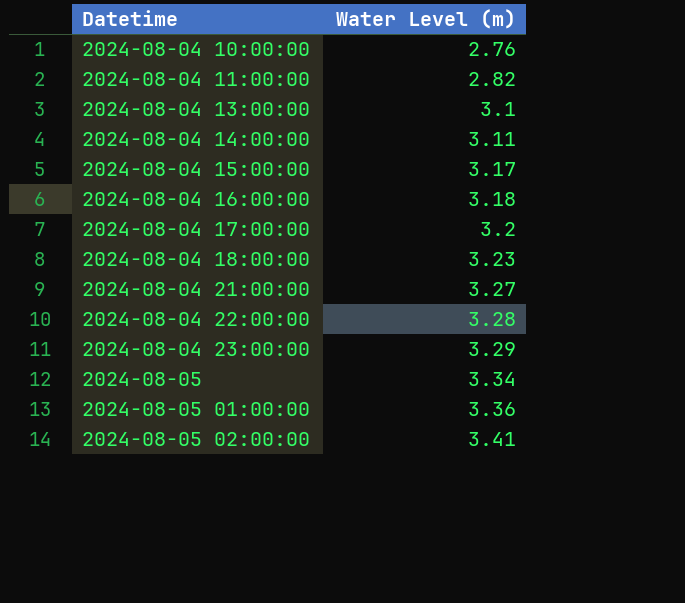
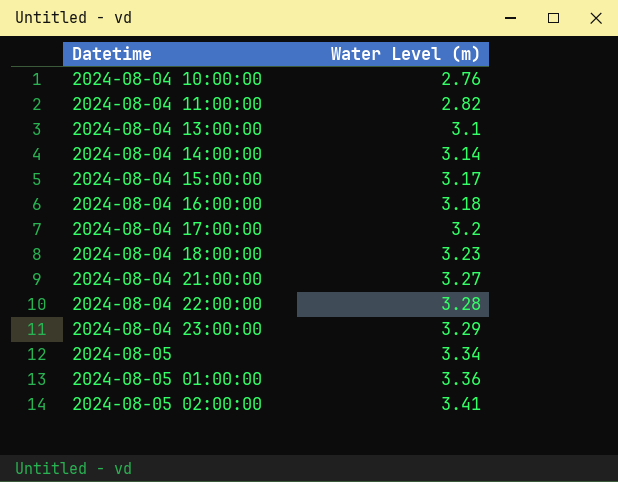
2024-08-04 14:00:00 | Water Level (m): 3.11 -> 3.14

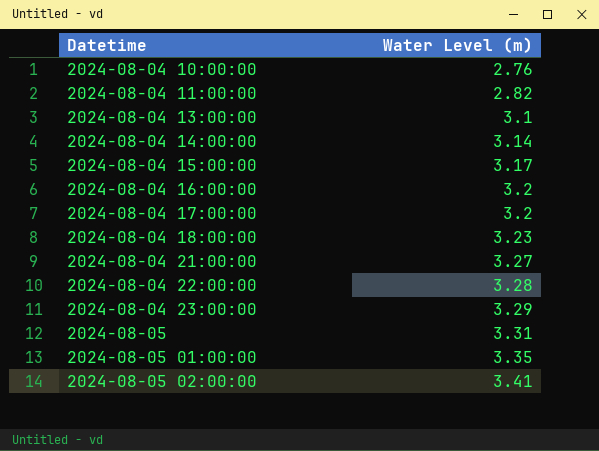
2024-08-04 16:00:00 | Water Level (m): 3.18 -> 3.2
2024-08-05 | Water Level (m): 3.34 -> 3.31
2024-08-05 01:00:00 | Water Level (m): 3.36 -> 3.35

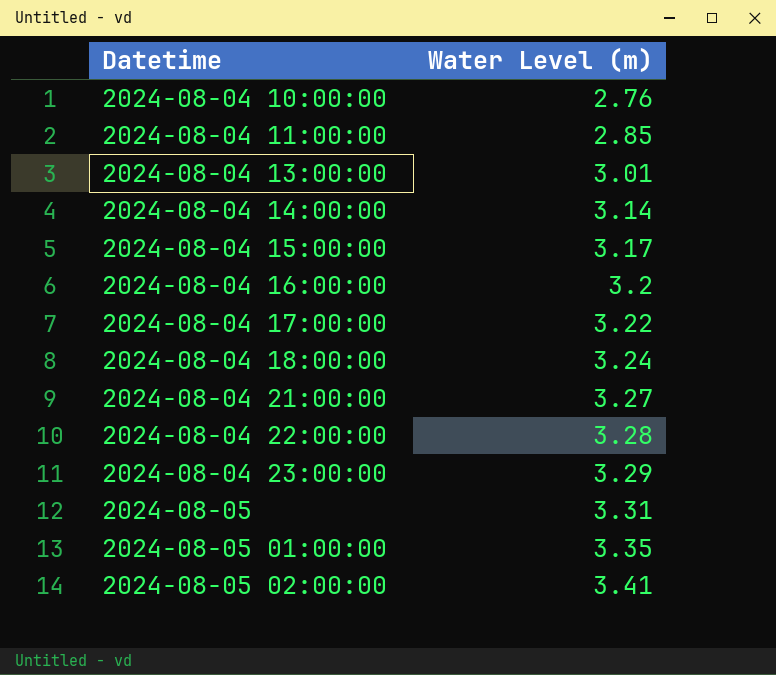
2024-08-04 11:00:00 | Water Level (m): 2.82 -> 2.85
2024-08-04 13:00:00 | Water Level (m): 3.1 -> 3.01
2024-08-04 17:00:00 | Water Level (m): 3.2 -> 3.22
2024-08-04 18:00:00 | Water Level (m): 3.23 -> 3.24

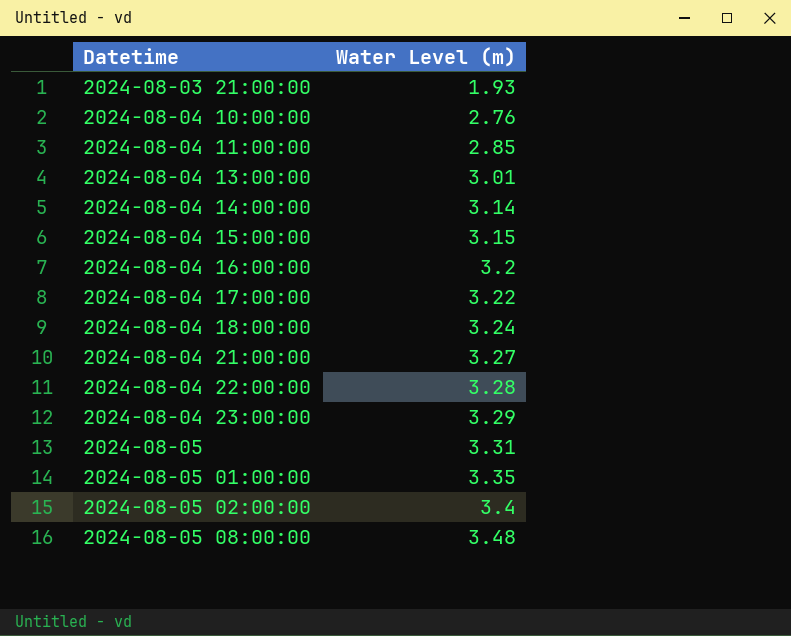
row 2024-08-03 21:00:00: none -> 1.93
2024-08-04 15:00:00 | Water Level (m): 3.17 -> 3.15
2024-08-05 02:00:00 | Water Level (m): 3.41 -> 3.4
row 2024-08-05 08:00:00: none -> 3.48

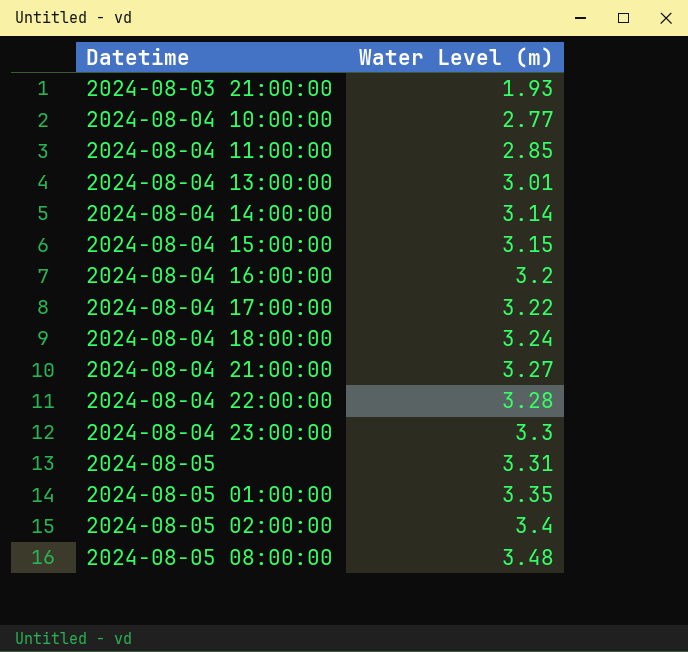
2024-08-04 10:00:00 | Water Level (m): 2.76 -> 2.77
2024-08-04 23:00:00 | Water Level (m): 3.29 -> 3.3

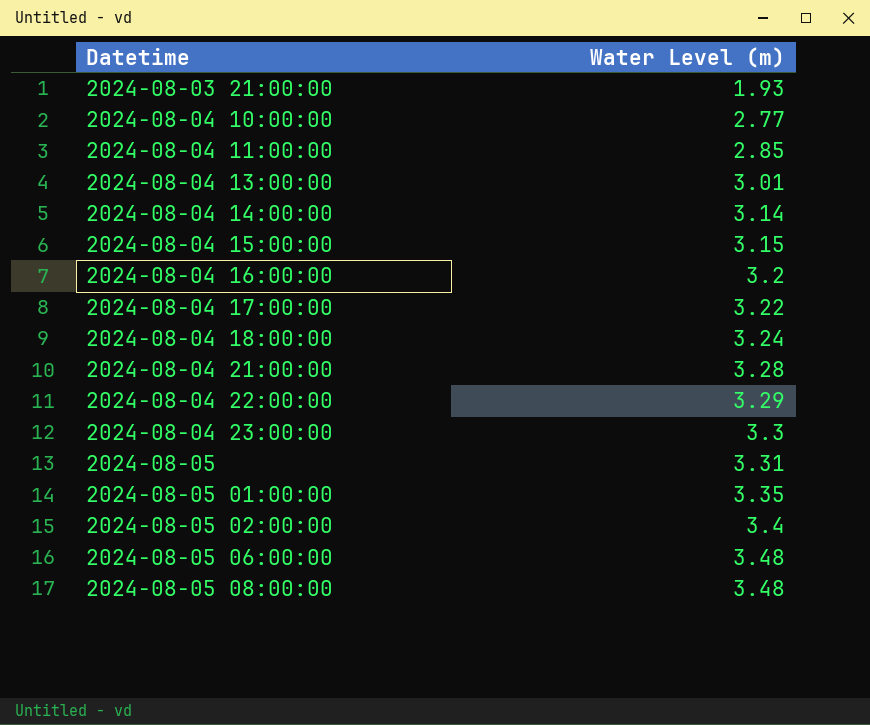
2024-08-04 21:00:00 | Water Level (m): 3.27 -> 3.28
2024-08-04 22:00:00 | Water Level (m): 3.28 -> 3.29
row 2024-08-05 06:00:00: none -> 3.48

